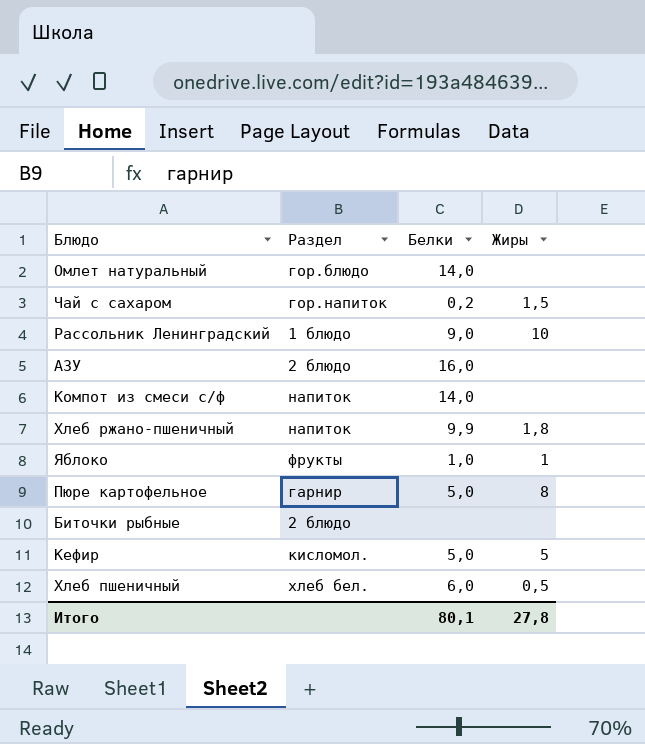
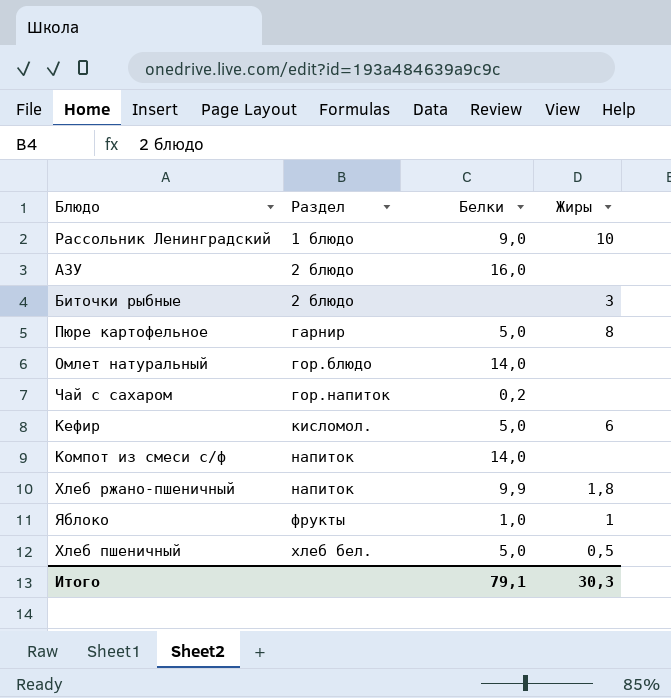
row order: none -> Раздел ascending
Биточки рыбные | Жиры: none -> 3
Чай с сахаром | Жиры: 1,5 -> none
Кефир | Жиры: 5 -> 6
Хлеб пшеничный | Белки: 6,0 -> 5,0
Итого | Белки: 80,1 -> 79,1
Итого | Жиры: 27,8 -> 30,3

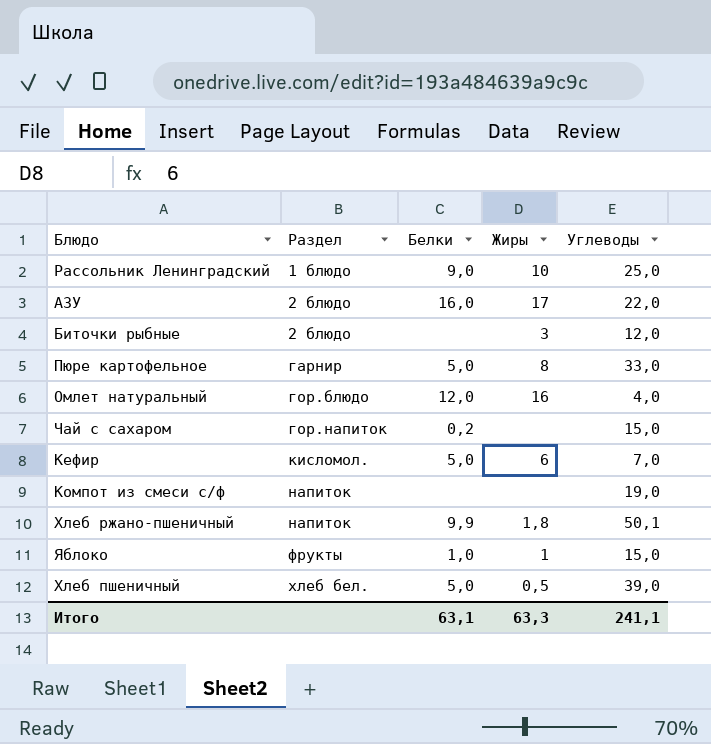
column Углеводы | position: none -> 5
АЗУ | Жиры: none -> 17
Омлет натуральный | Белки: 14,0 -> 12,0
Омлет натуральный | Жиры: none -> 16
Компот из смеси с/ф | Белки: 14,0 -> none
Итого | Белки: 79,1 -> 63,1
Итого | Жиры: 30,3 -> 63,3

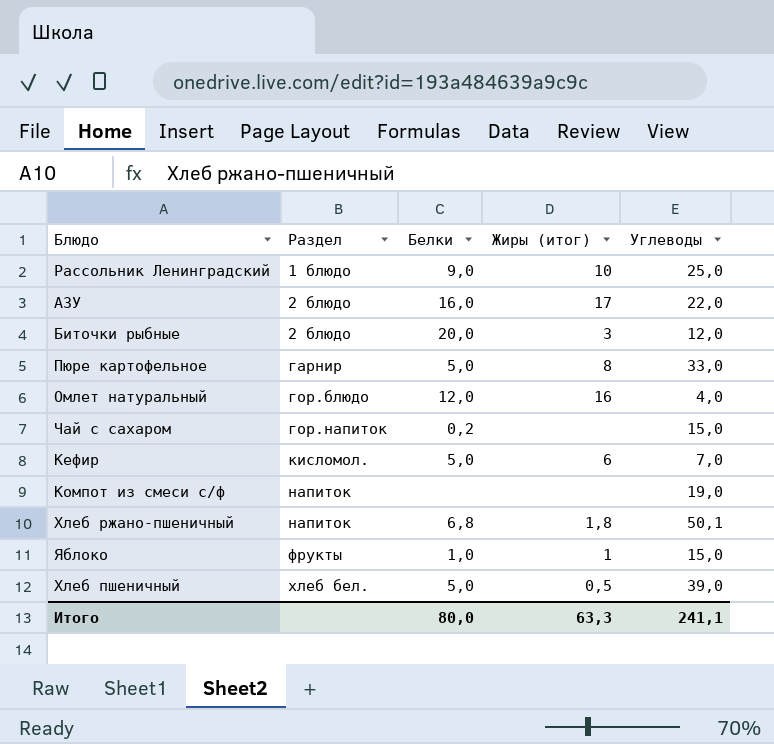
column name: Жиры -> Жиры (итог)
Биточки рыбные | Белки: none -> 20,0
Хлеб ржано-пшеничный | Белки: 9,9 -> 6,8
Итого | Белки: 63,1 -> 80,0

